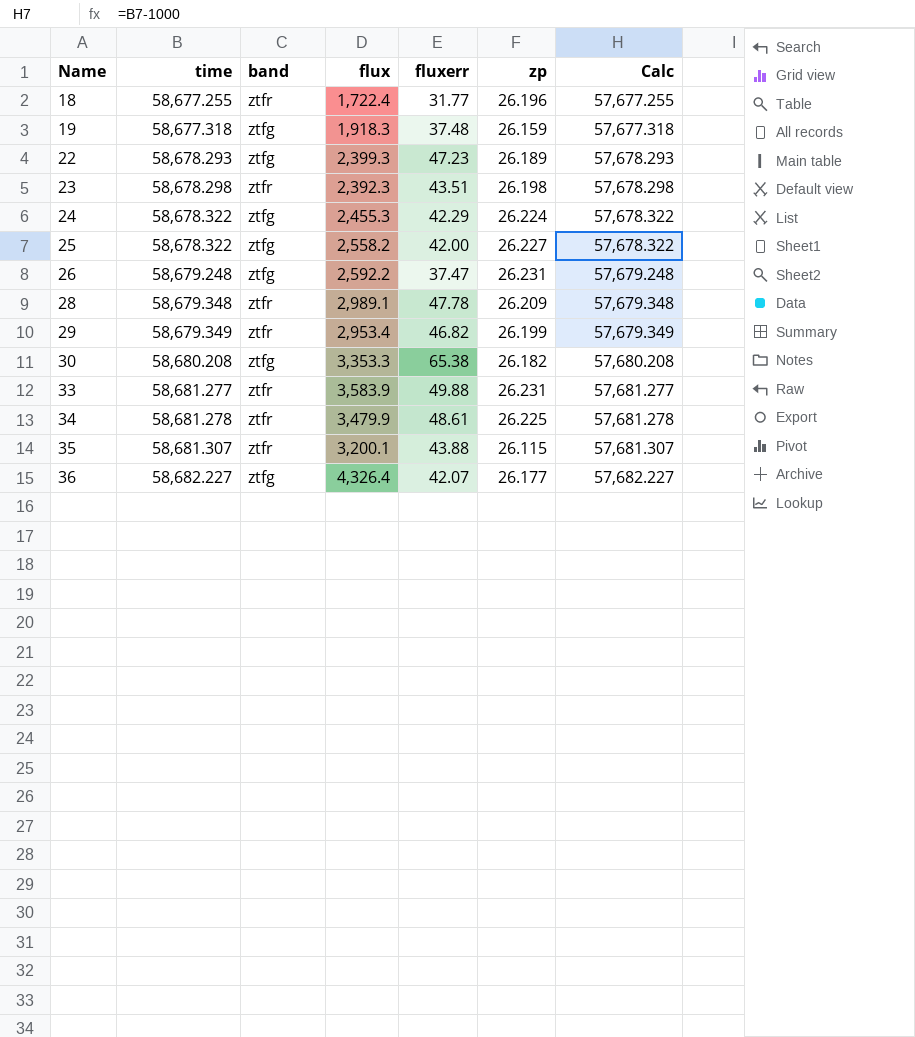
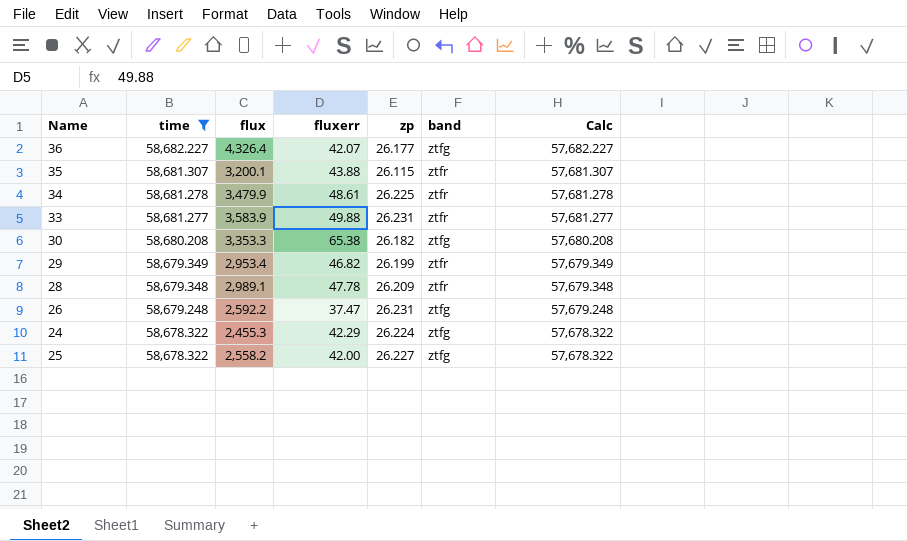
filter: none -> time >= 58,678.322
row order: Name ascending -> time descending
column band | position: 3 -> 6

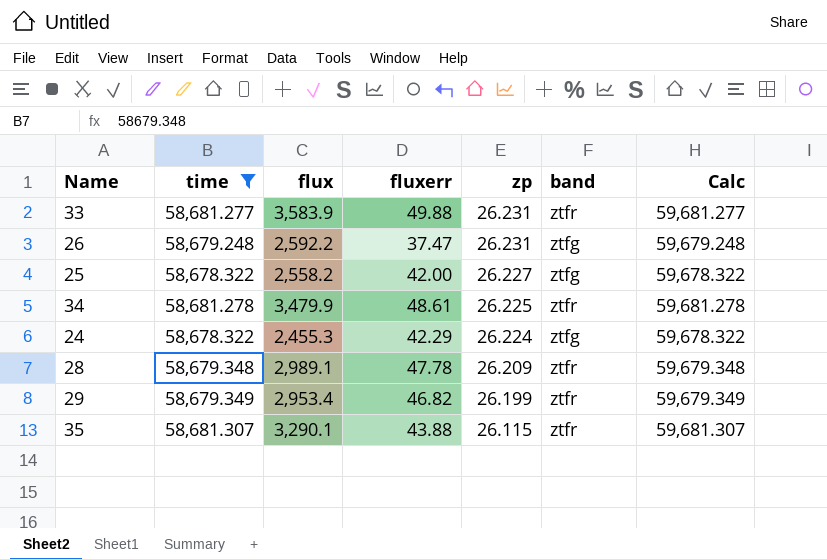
row order: time descending -> zp descending
column Calc | formula: [time] - 1000 -> [time] + 1000
row 36: 58,682.227 | 4,326.4 | 42.07 | 26.177 | ztfg | 57,682.227 -> none
row 30: 58,680.208 | 3,353.3 | 65.38 | 26.182 | ztfg | 57,680.208 -> none
35 | flux: 3,200.1 -> 3,290.1

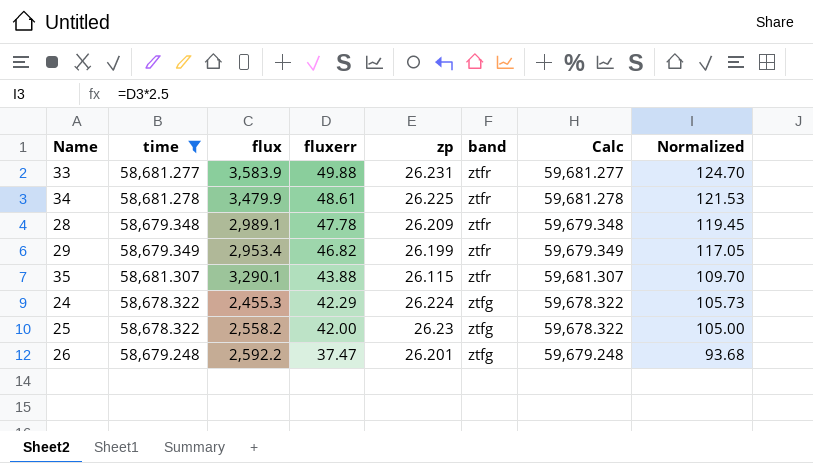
row order: zp descending -> fluxerr descending
column Normalized | formula: none -> [fluxerr] * 2.5
25 | zp: 26.227 -> 26.23
26 | zp: 26.231 -> 26.201

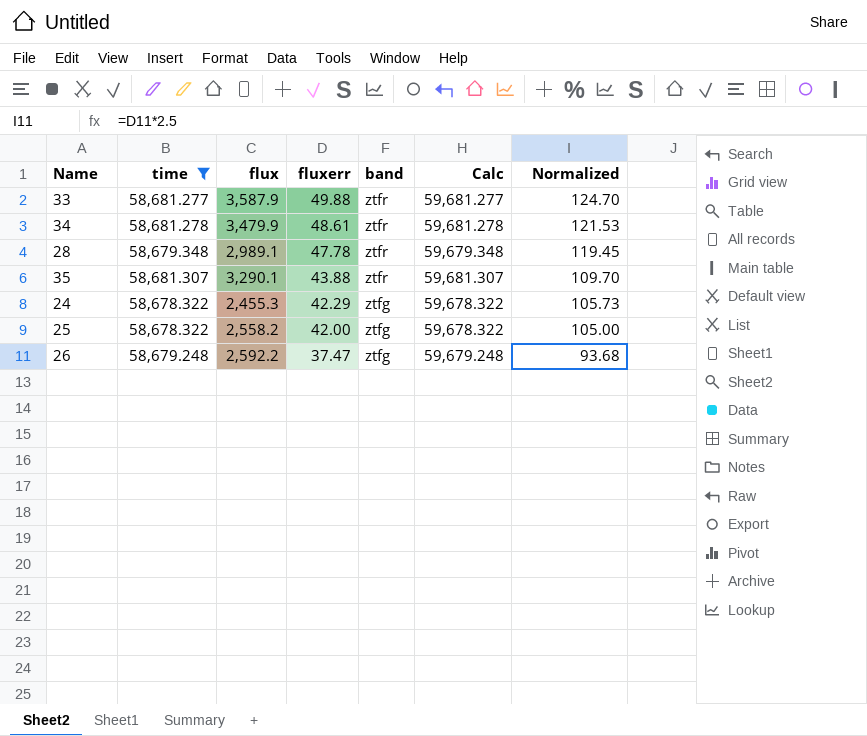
column zp | position: 5 -> none
row 29: 58,679.349 | 2,953.4 | 46.82 | 26.199 | ztfr | 59,679.349 | 117.05 -> none
33 | flux: 3,583.9 -> 3,587.9

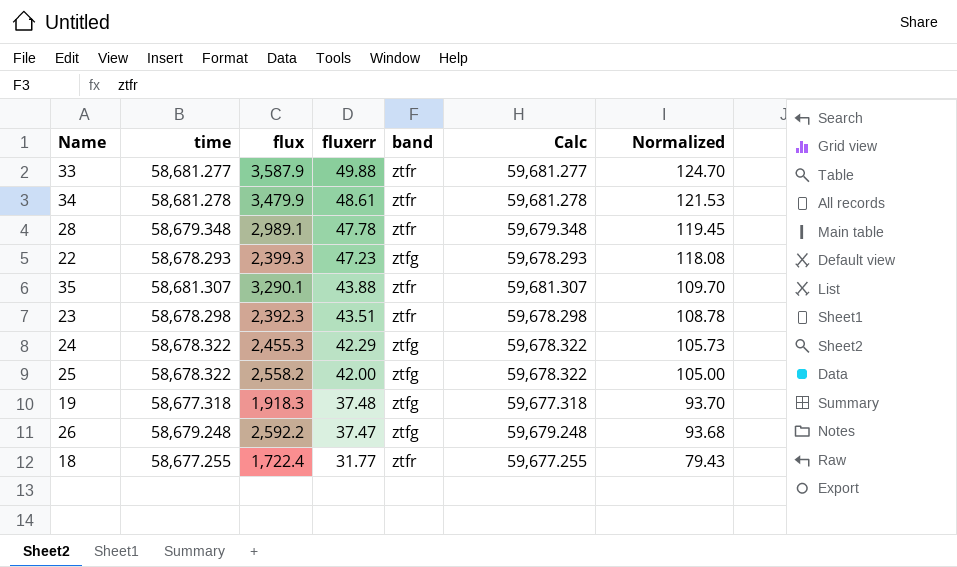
filter: time >= 58,678.322 -> none

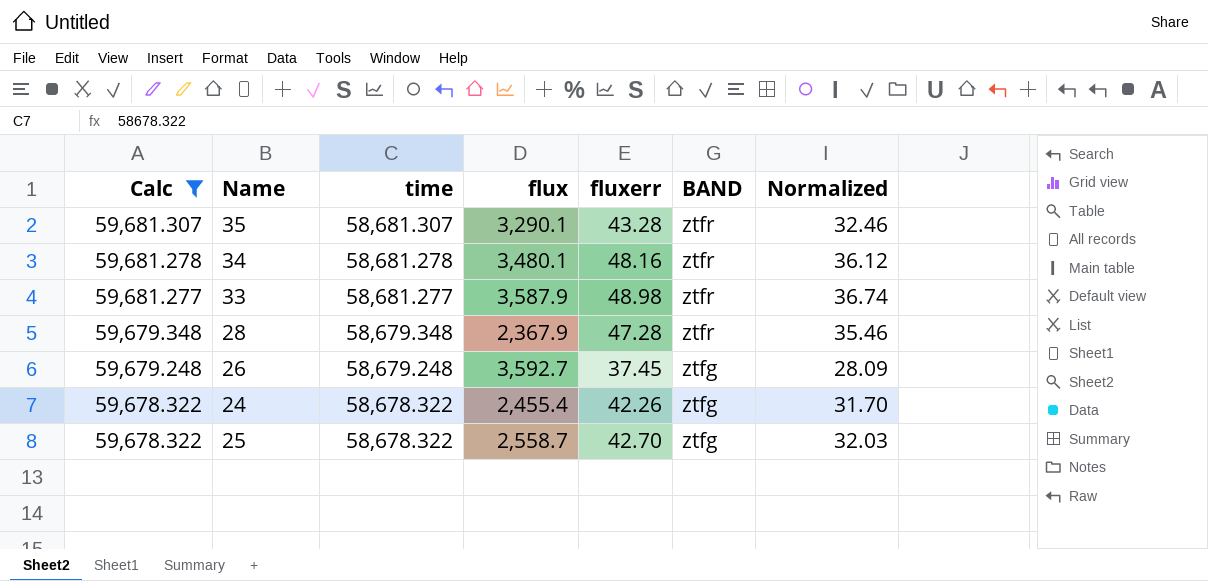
filter: none -> Calc >= 59,678.322
row order: fluxerr descending -> Calc descending
column Calc | position: 6 -> 1
column name: band -> BAND
column Normalized | formula: [fluxerr] * 2.5 -> [fluxerr] * 0.75
35 | fluxerr: 43.88 -> 43.28
34 | flux: 3,479.9 -> 3,480.1
34 | fluxerr: 48.61 -> 48.16
33 | fluxerr: 49.88 -> 48.98
28 | flux: 2,989.1 -> 2,367.9
28 | fluxerr: 47.78 -> 47.28
26 | flux: 2,592.2 -> 3,592.7
26 | fluxerr: 37.47 -> 37.45
24 | flux: 2,455.3 -> 2,455.4
24 | fluxerr: 42.29 -> 42.26
25 | flux: 2,558.2 -> 2,558.7
25 | fluxerr: 42.00 -> 42.70

